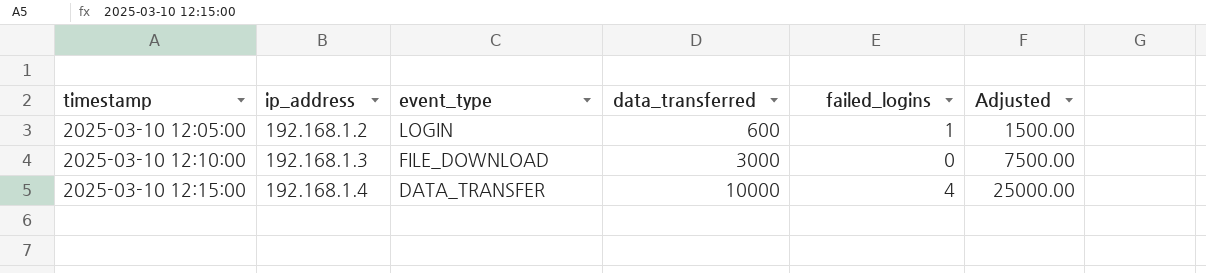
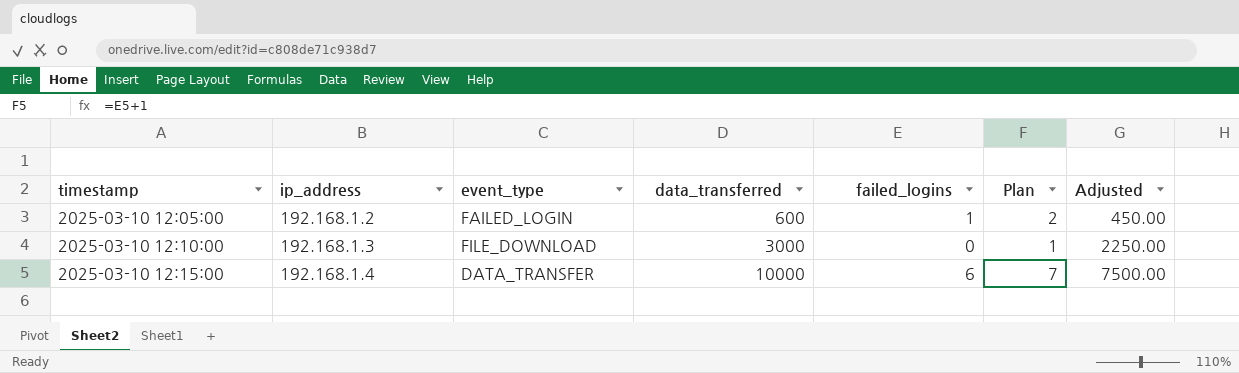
column Plan | formula: none -> [failed_logins] + 1
column Adjusted | formula: [data_transferred] * 2.5 -> [data_transferred] * 0.75
2025-03-10 12:05:00 | event_type: LOGIN -> FAILED_LOGIN
2025-03-10 12:15:00 | failed_logins: 4 -> 6

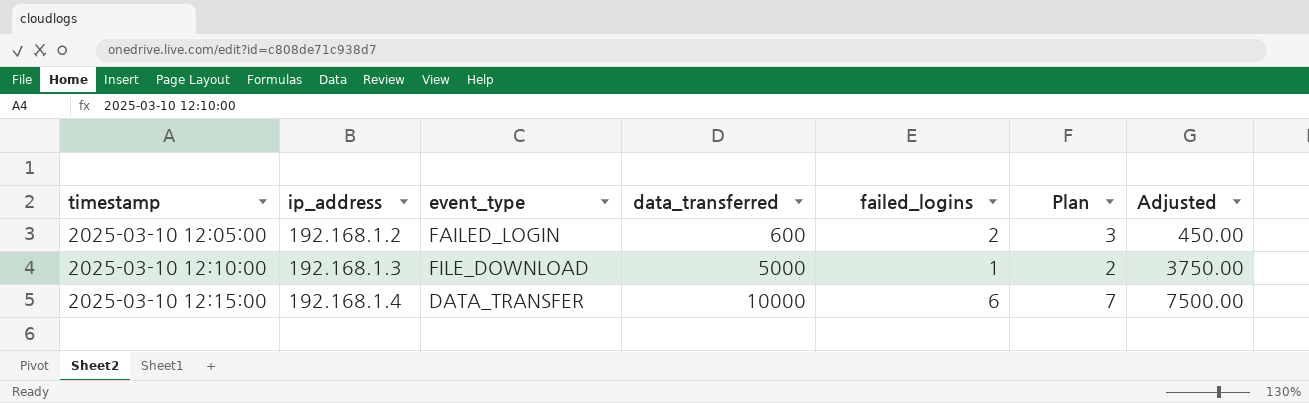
2025-03-10 12:05:00 | failed_logins: 1 -> 2
2025-03-10 12:05:00 | Plan: 2 -> 3
2025-03-10 12:10:00 | data_transferred: 3000 -> 5000
2025-03-10 12:10:00 | failed_logins: 0 -> 1
2025-03-10 12:10:00 | Plan: 1 -> 2
2025-03-10 12:10:00 | Adjusted: 2250.00 -> 3750.00

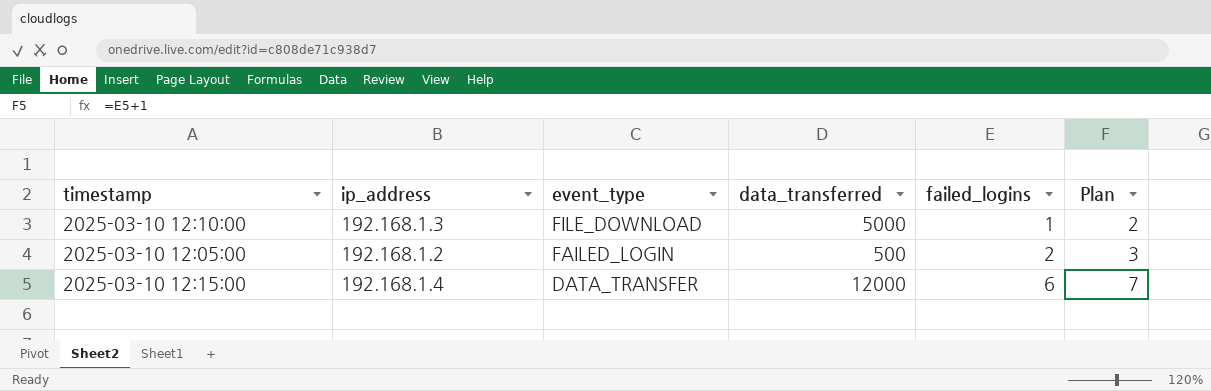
row order: timestamp ascending -> event_type descending
column Adjusted | formula: [data_transferred] * 0.75 -> none
2025-03-10 12:05:00 | data_transferred: 600 -> 500
2025-03-10 12:15:00 | data_transferred: 10000 -> 12000

